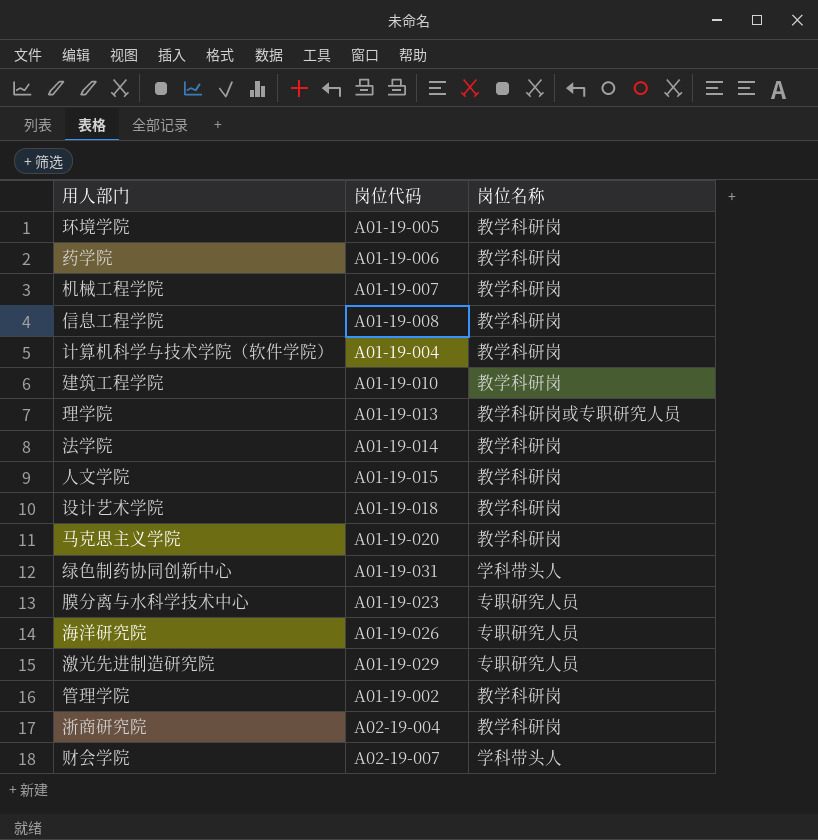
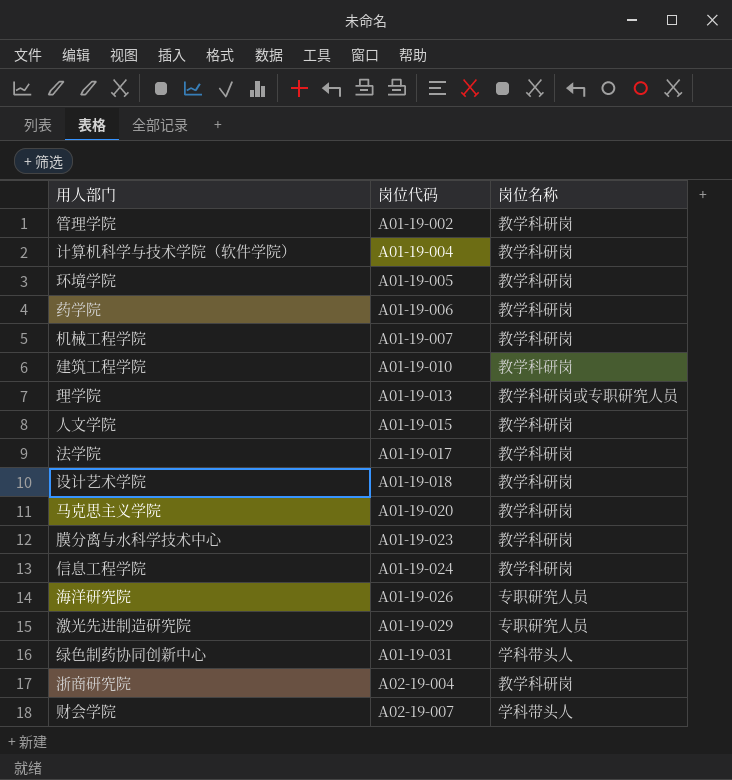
row order: none -> 岗位代码 ascending
法学院 | 岗位代码: A01-19-014 -> A01-19-017
膜分离与水科学技术中心 | 岗位名称: 专职研究人员 -> 教学科研岗
信息工程学院 | 岗位代码: A01-19-008 -> A01-19-024

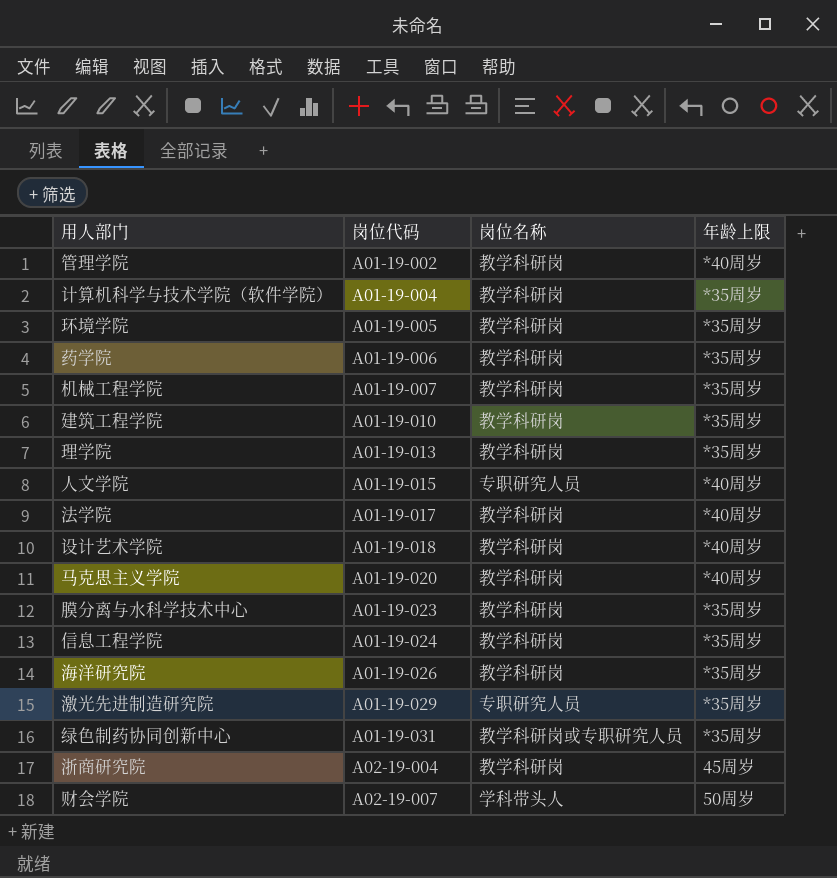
column 年龄上限 | position: none -> 4
理学院 | 岗位名称: 教学科研岗或专职研究人员 -> 教学科研岗
人文学院 | 岗位名称: 教学科研岗 -> 专职研究人员
海洋研究院 | 岗位名称: 专职研究人员 -> 教学科研岗
绿色制药协同创新中心 | 岗位名称: 学科带头人 -> 教学科研岗或专职研究人员

